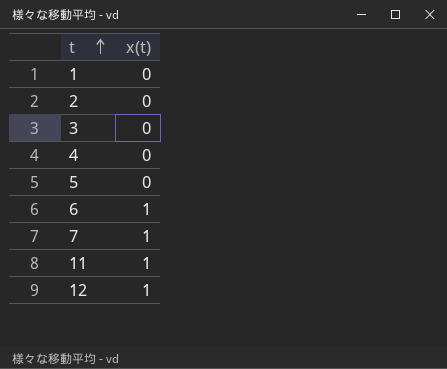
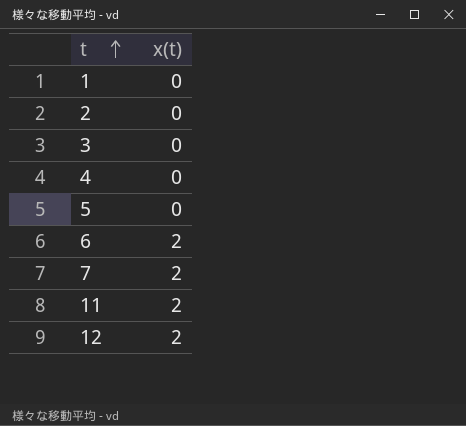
6 | x(t): 1 -> 2
7 | x(t): 1 -> 2
11 | x(t): 1 -> 2
12 | x(t): 1 -> 2

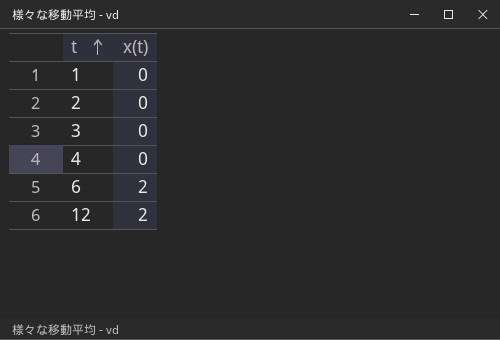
row 5: 0 -> none
row 7: 2 -> none
row 11: 2 -> none

